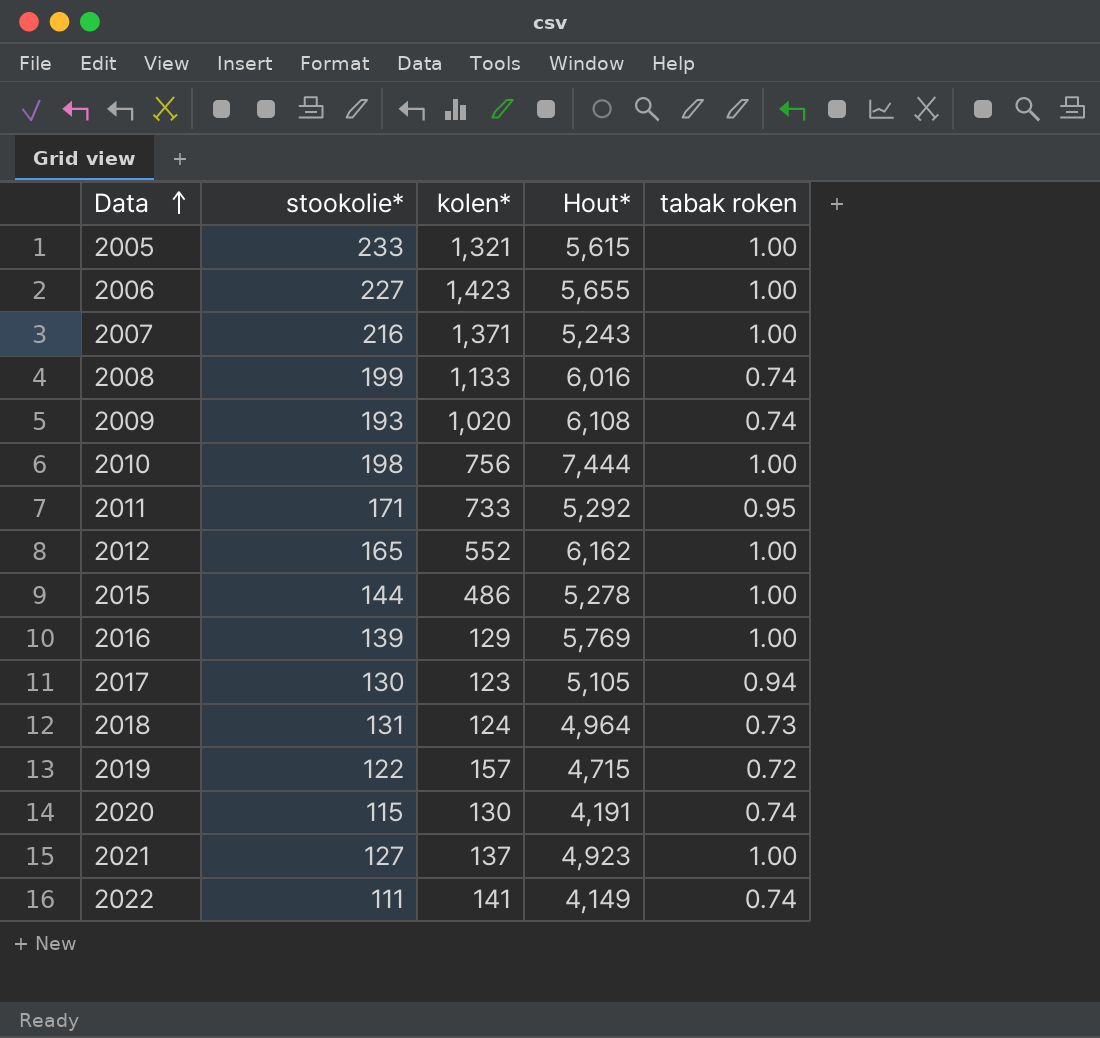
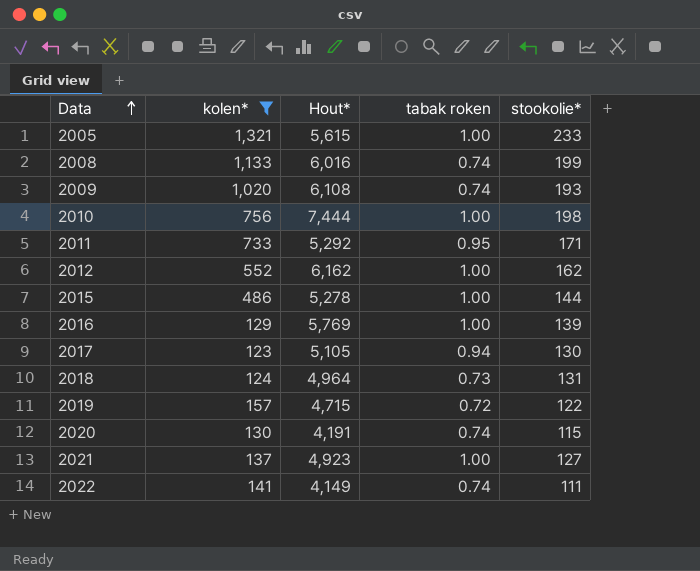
filter: none -> kolen* <= 1,321
column stookolie* | position: 2 -> 5
2012 | stookolie*: 165 -> 162

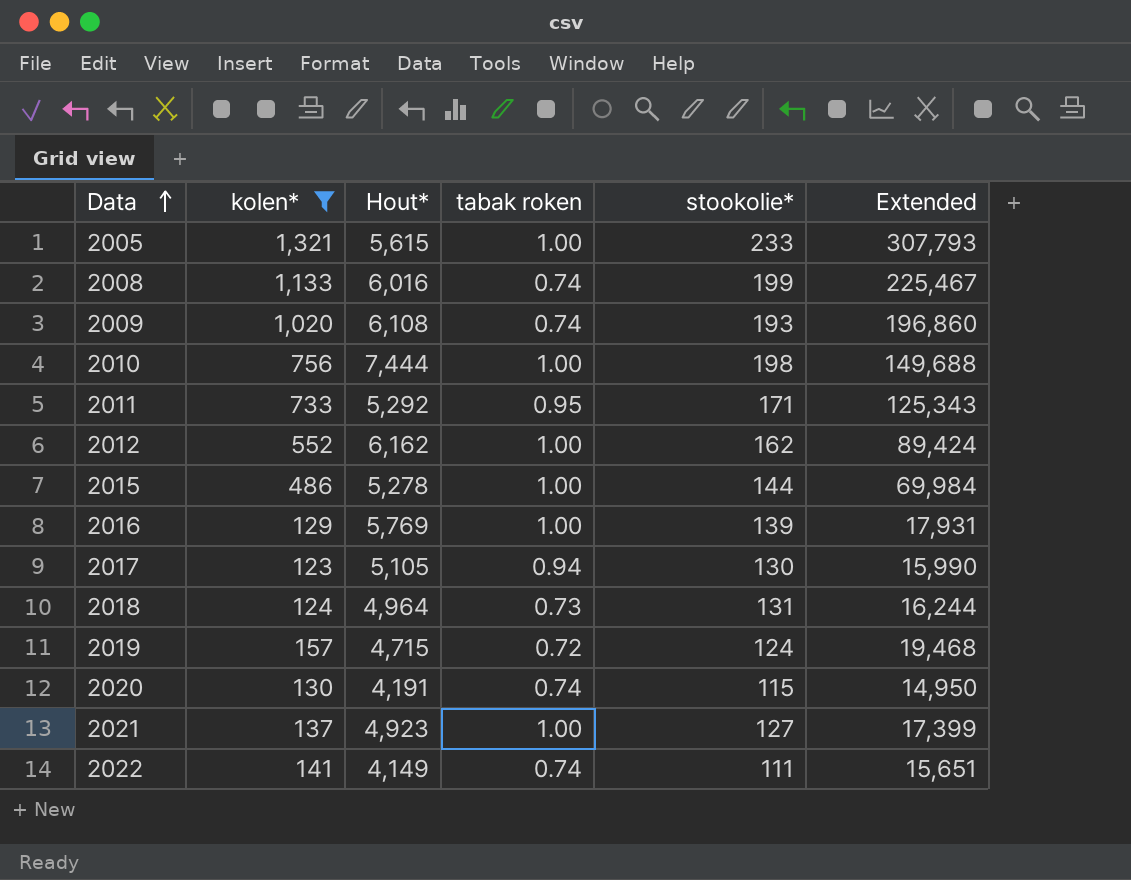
column Extended | formula: none -> [kolen*] * [stookolie*]
2019 | stookolie*: 122 -> 124

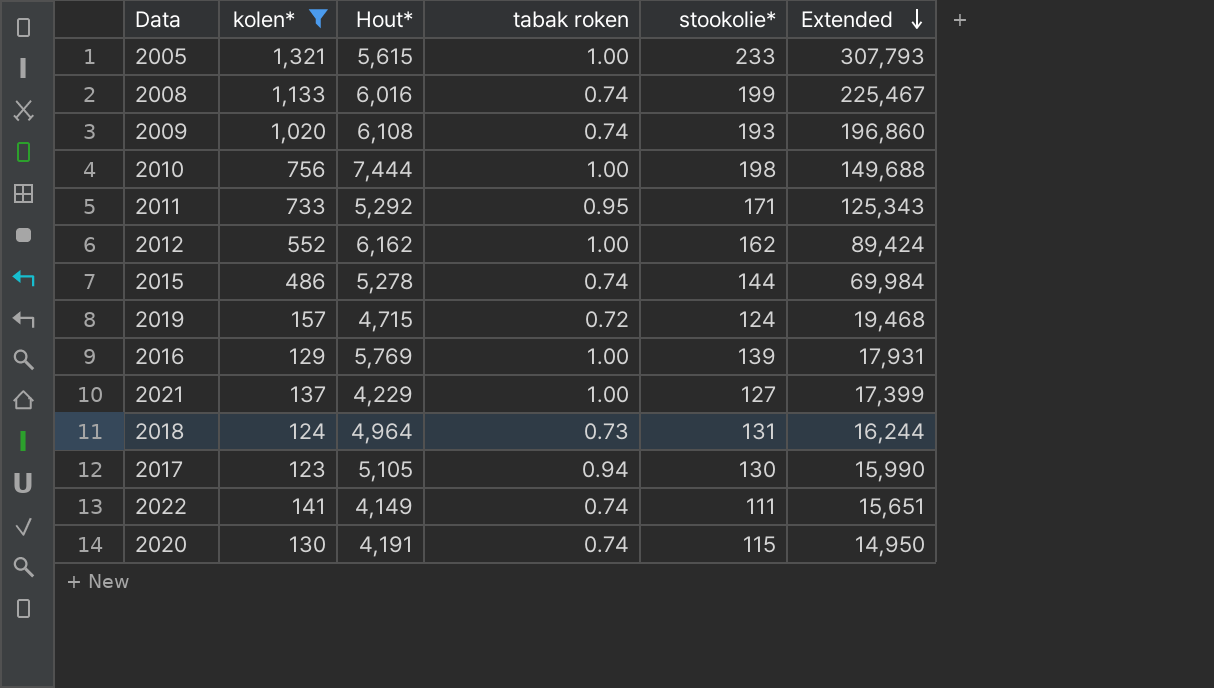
row order: Data ascending -> Extended descending
2015 | tabak roken: 1.00 -> 0.74
2021 | Hout*: 4,923 -> 4,229

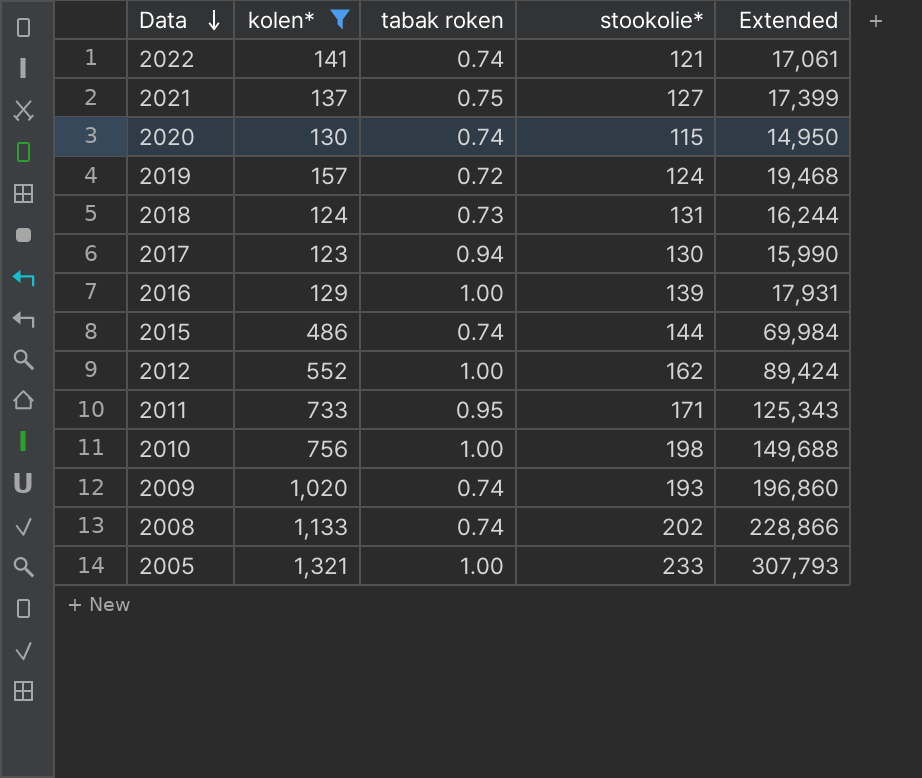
row order: Extended descending -> Data descending
column Hout* | position: 3 -> none
2022 | stookolie*: 111 -> 121
2022 | Extended: 15,651 -> 17,061
2021 | tabak roken: 1.00 -> 0.75
2008 | stookolie*: 199 -> 202
2008 | Extended: 225,467 -> 228,866

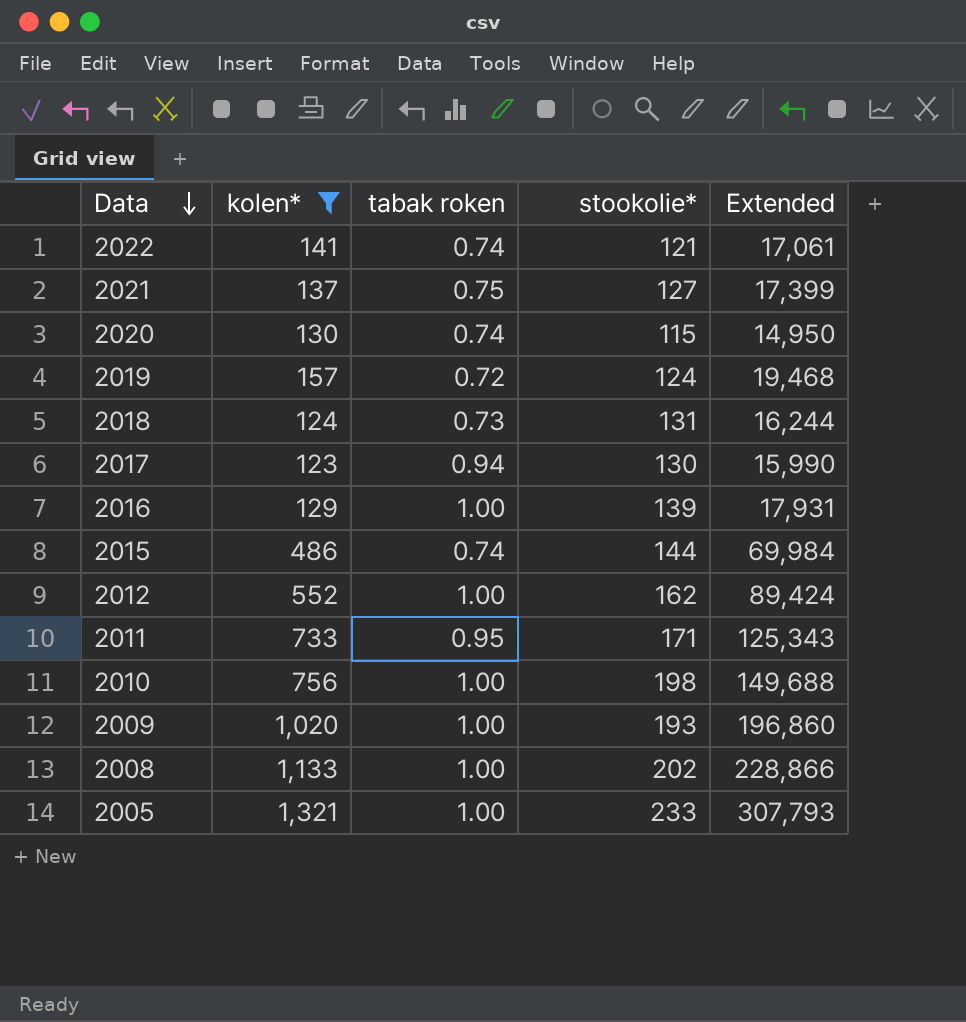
2009 | tabak roken: 0.74 -> 1.00
2008 | tabak roken: 0.74 -> 1.00

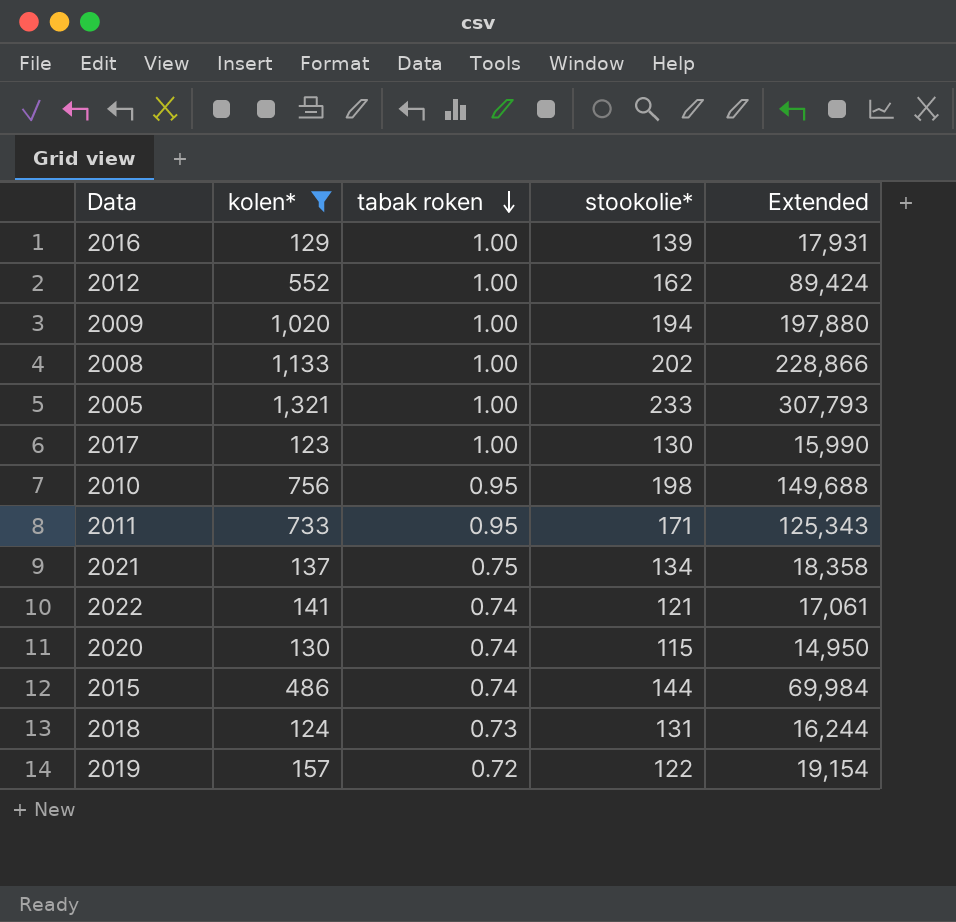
row order: Data descending -> tabak roken descending
2009 | stookolie*: 193 -> 194
2009 | Extended: 196,860 -> 197,880
2017 | tabak roken: 0.94 -> 1.00
2010 | tabak roken: 1.00 -> 0.95
2021 | stookolie*: 127 -> 134
2021 | Extended: 17,399 -> 18,358
2019 | stookolie*: 124 -> 122
2019 | Extended: 19,468 -> 19,154

